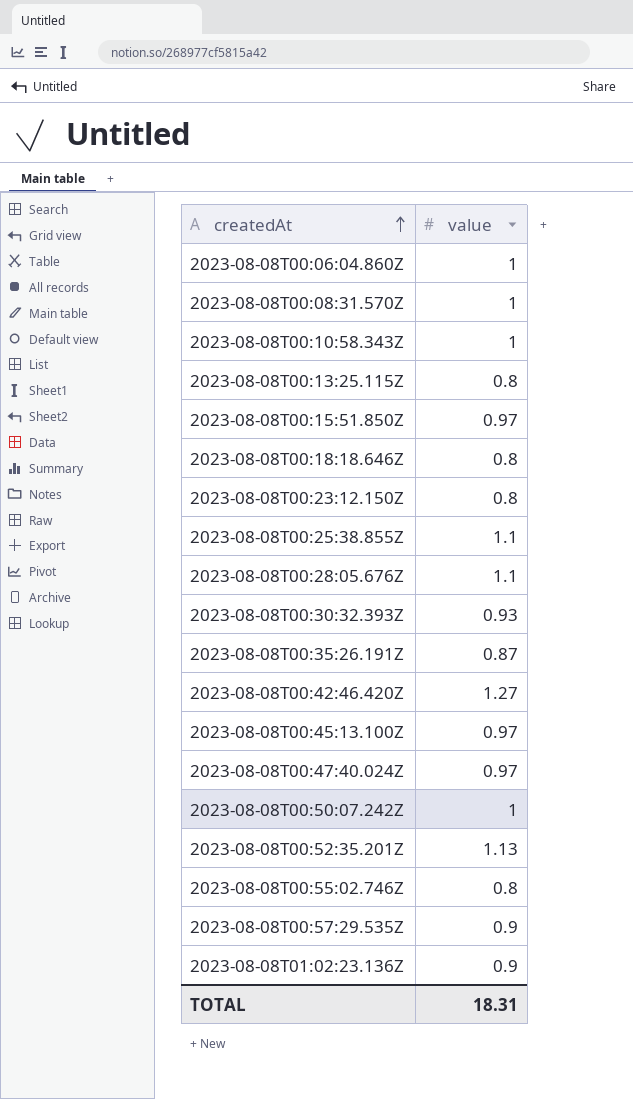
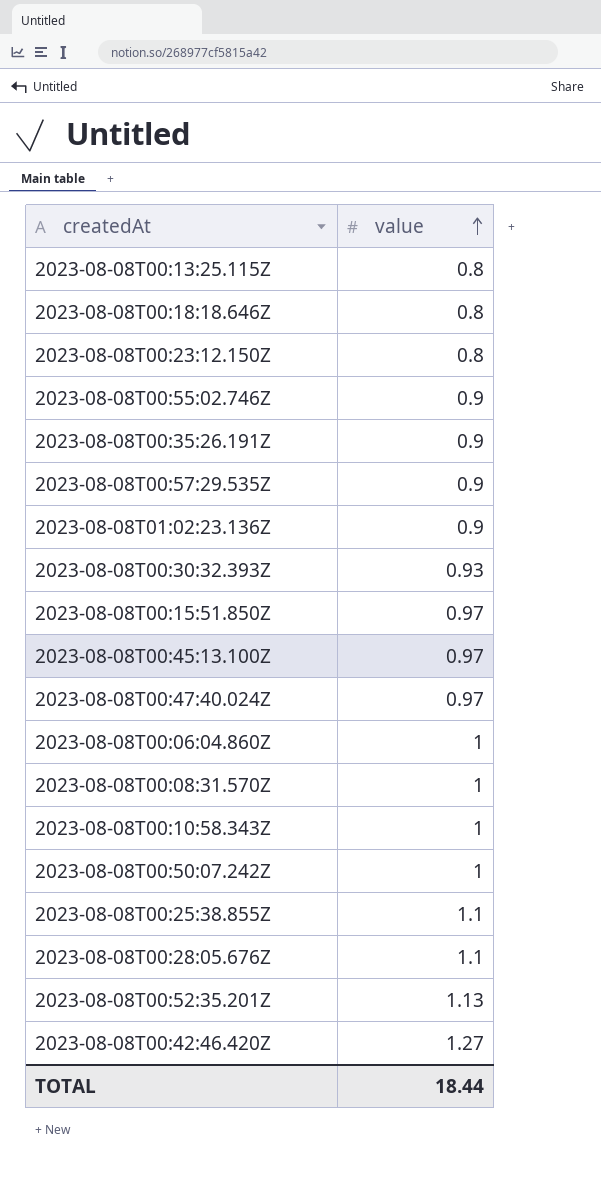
row order: createdAt ascending -> value ascending
2023-08-08T00:55:02.746Z | value: 0.8 -> 0.9
2023-08-08T00:35:26.191Z | value: 0.87 -> 0.9
TOTAL | value: 18.31 -> 18.44

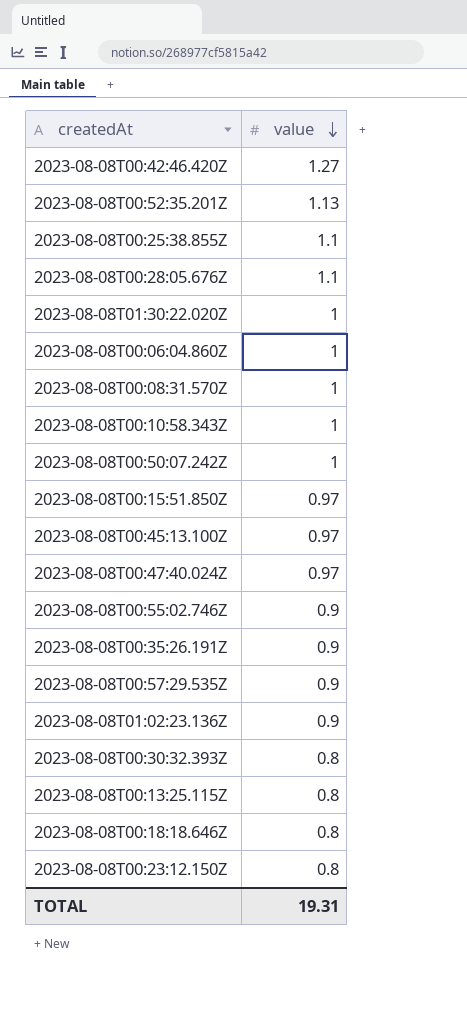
row order: value ascending -> value descending
row 2023-08-08T01:30:22.020Z: none -> 1
2023-08-08T00:30:32.393Z | value: 0.93 -> 0.8
TOTAL | value: 18.44 -> 19.31

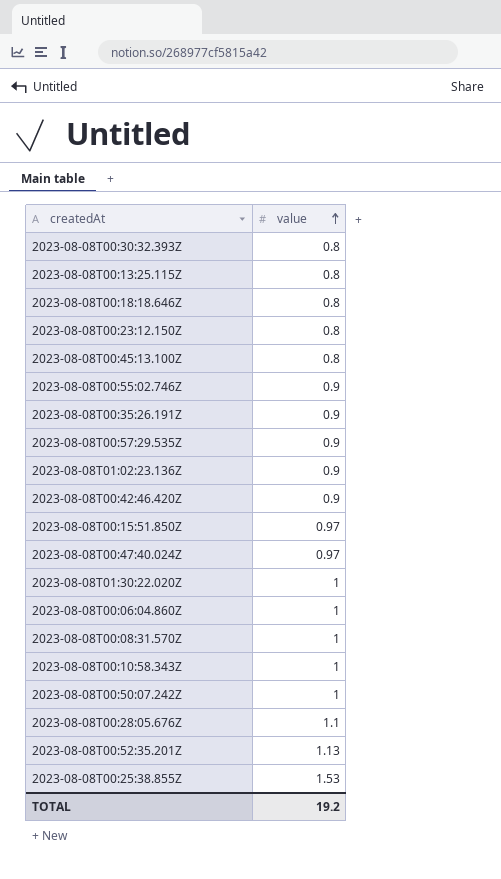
row order: value descending -> value ascending
2023-08-08T00:45:13.100Z | value: 0.97 -> 0.8
2023-08-08T00:42:46.420Z | value: 1.27 -> 0.9
2023-08-08T00:25:38.855Z | value: 1.1 -> 1.53
TOTAL | value: 19.31 -> 19.2

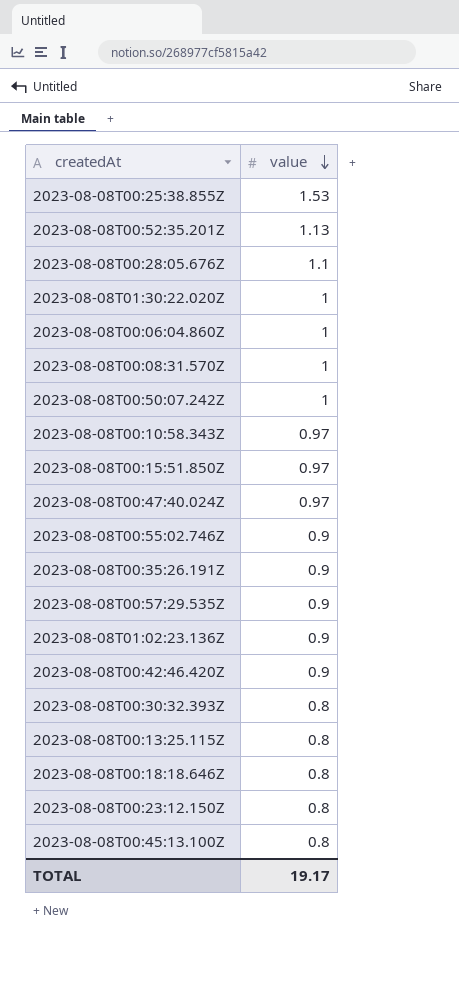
row order: value ascending -> value descending
2023-08-08T00:10:58.343Z | value: 1 -> 0.97
TOTAL | value: 19.2 -> 19.17

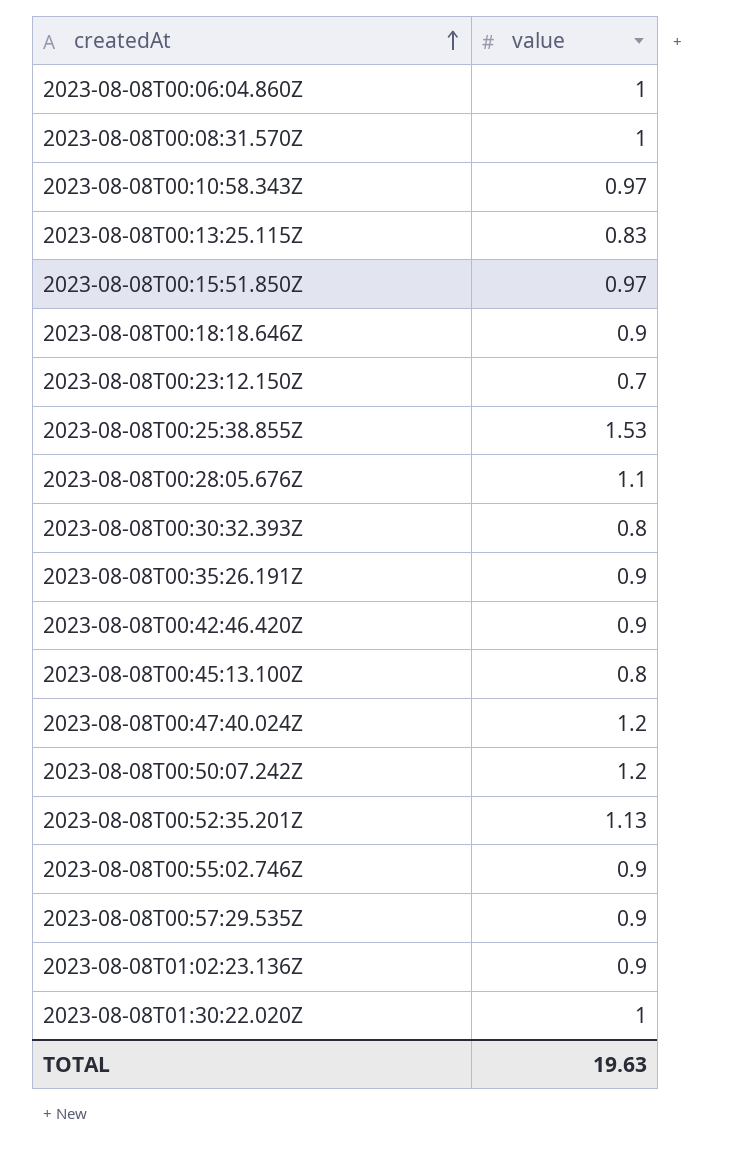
row order: value descending -> createdAt ascending
2023-08-08T00:13:25.115Z | value: 0.8 -> 0.83
2023-08-08T00:18:18.646Z | value: 0.8 -> 0.9
2023-08-08T00:23:12.150Z | value: 0.8 -> 0.7
2023-08-08T00:47:40.024Z | value: 0.97 -> 1.2
2023-08-08T00:50:07.242Z | value: 1 -> 1.2
TOTAL | value: 19.17 -> 19.63

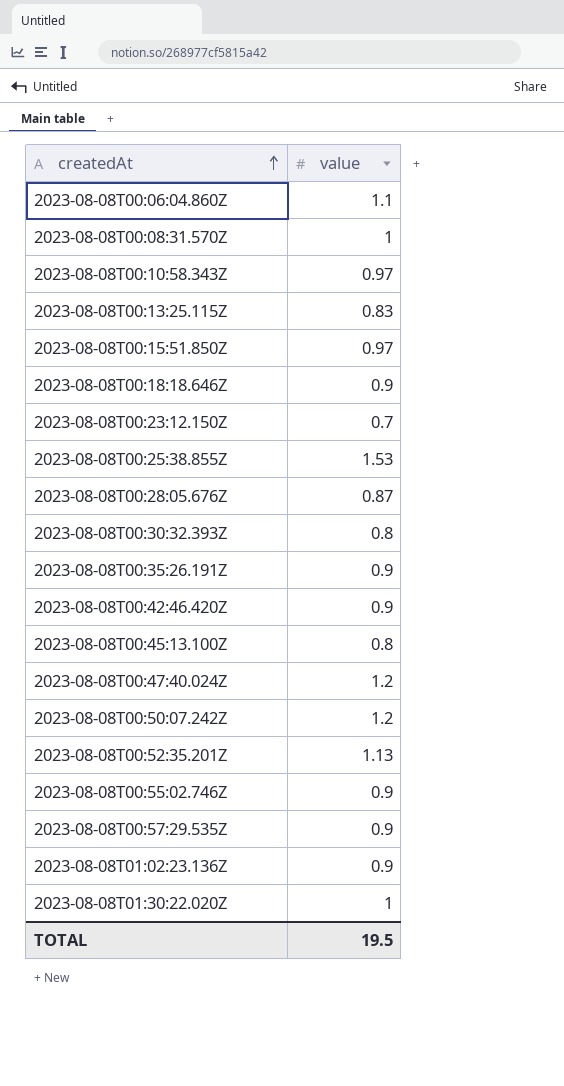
2023-08-08T00:06:04.860Z | value: 1 -> 1.1
2023-08-08T00:28:05.676Z | value: 1.1 -> 0.87
TOTAL | value: 19.63 -> 19.5

